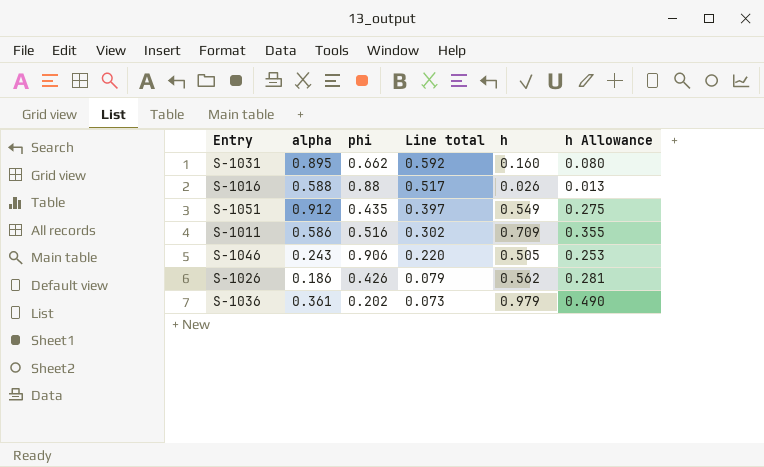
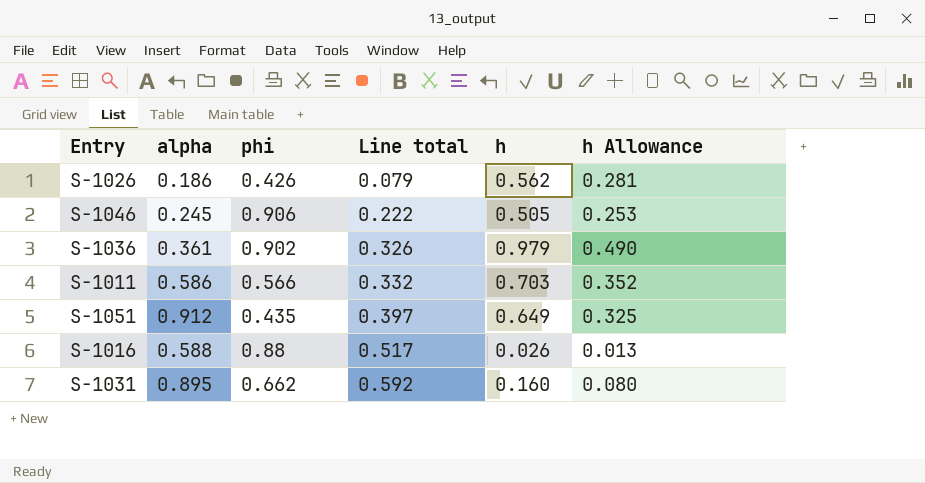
row order: Line total descending -> Line total ascending
S-1046 | alpha: 0.243 -> 0.245
S-1046 | Line total: 0.220 -> 0.222
S-1036 | phi: 0.202 -> 0.902
S-1036 | Line total: 0.073 -> 0.326
S-1011 | phi: 0.516 -> 0.566
S-1011 | Line total: 0.302 -> 0.332
S-1011 | h: 0.709 -> 0.703
S-1011 | h Allowance: 0.355 -> 0.352
S-1051 | h: 0.549 -> 0.649
S-1051 | h Allowance: 0.275 -> 0.325

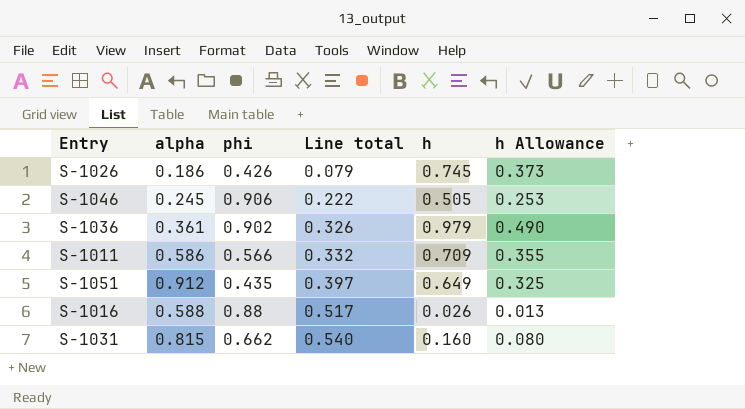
S-1026 | h: 0.562 -> 0.745
S-1026 | h Allowance: 0.281 -> 0.373
S-1011 | h: 0.703 -> 0.709
S-1011 | h Allowance: 0.352 -> 0.355
S-1031 | alpha: 0.895 -> 0.815
S-1031 | Line total: 0.592 -> 0.540

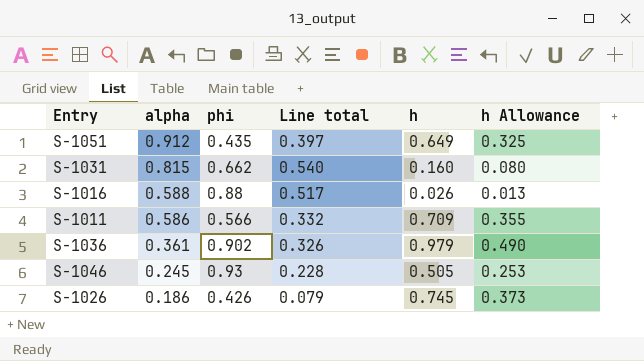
row order: Line total ascending -> alpha descending
S-1046 | phi: 0.906 -> 0.93
S-1046 | Line total: 0.222 -> 0.228

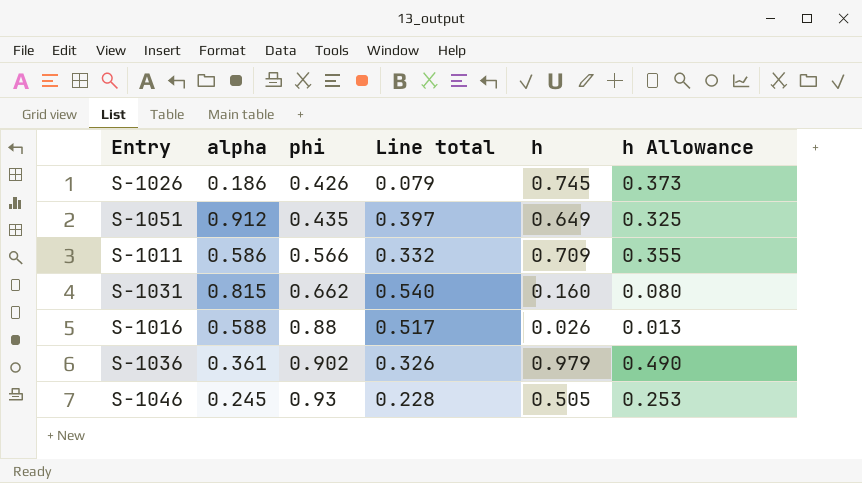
row order: alpha descending -> phi ascending

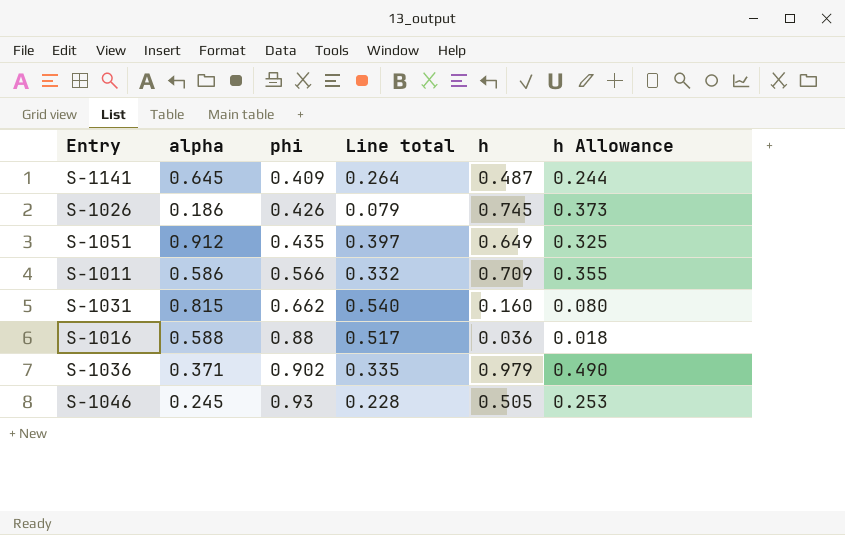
row S-1141: none -> 0.645 | 0.409 | 0.264 | 0.487 | 0.244
S-1016 | h: 0.026 -> 0.036
S-1016 | h Allowance: 0.013 -> 0.018
S-1036 | alpha: 0.361 -> 0.371
S-1036 | Line total: 0.326 -> 0.335

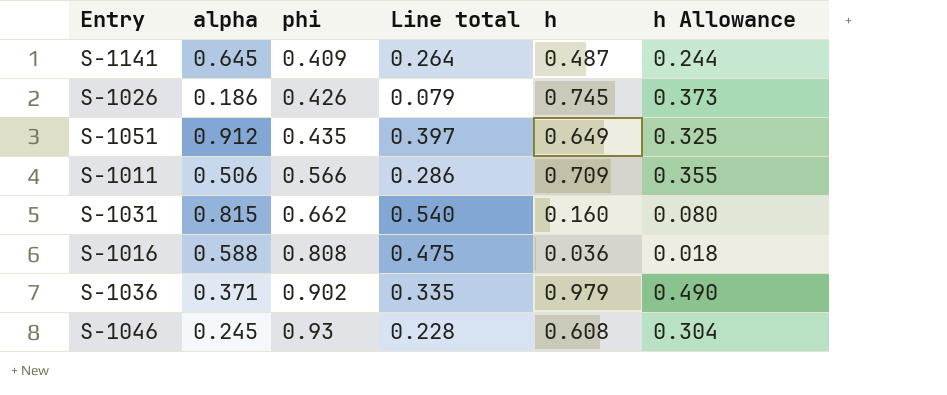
S-1011 | alpha: 0.586 -> 0.506
S-1011 | Line total: 0.332 -> 0.286
S-1016 | phi: 0.88 -> 0.808
S-1016 | Line total: 0.517 -> 0.475
S-1046 | h: 0.505 -> 0.608
S-1046 | h Allowance: 0.253 -> 0.304

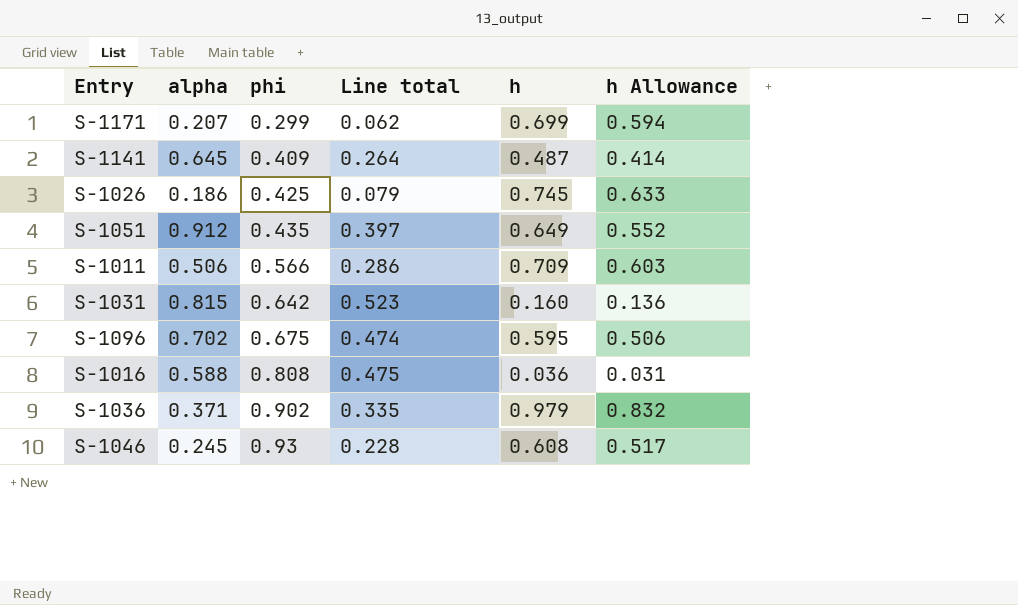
column h Allowance | formula: [h] * 0.5 -> [h] * 0.85
row S-1171: none -> 0.207 | 0.299 | 0.062 | 0.699 | 0.594
S-1026 | phi: 0.426 -> 0.425
S-1031 | phi: 0.662 -> 0.642
S-1031 | Line total: 0.540 -> 0.523
row S-1096: none -> 0.702 | 0.675 | 0.474 | 0.595 | 0.506

